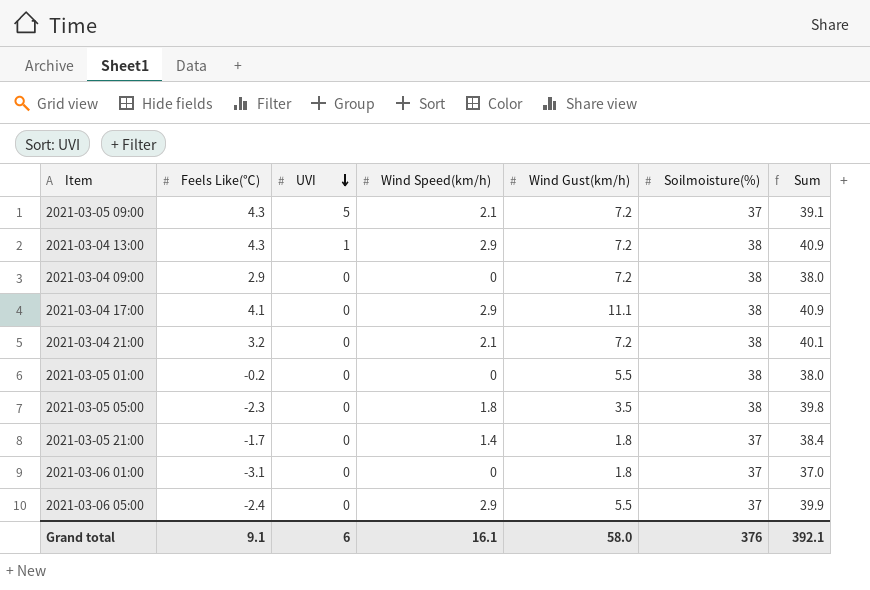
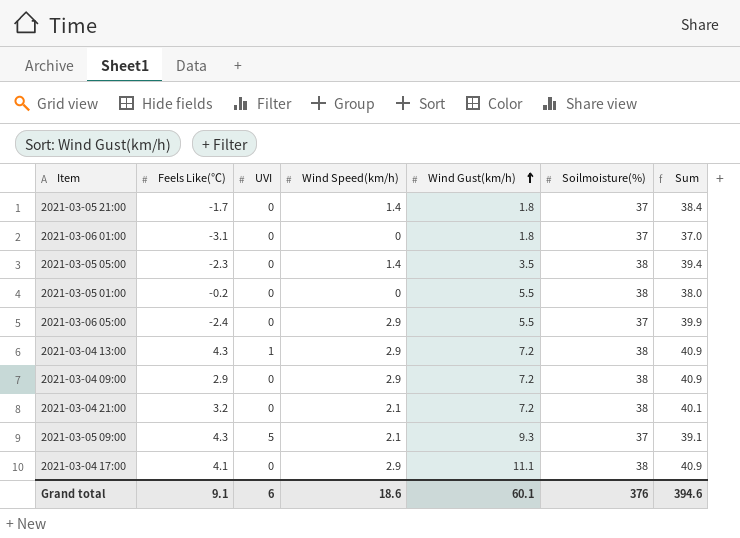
row order: UVI descending -> Wind Gust(km/h) ascending
2021-03-05 05:00 | Wind Speed(km/h): 1.8 -> 1.4
2021-03-05 05:00 | Sum: 39.8 -> 39.4
2021-03-04 09:00 | Wind Speed(km/h): 0 -> 2.9
2021-03-04 09:00 | Sum: 38.0 -> 40.9
2021-03-05 09:00 | Wind Gust(km/h): 7.2 -> 9.3
Grand total | Wind Speed(km/h): 16.1 -> 18.6
Grand total | Wind Gust(km/h): 58.0 -> 60.1
Grand total | Sum: 392.1 -> 394.6

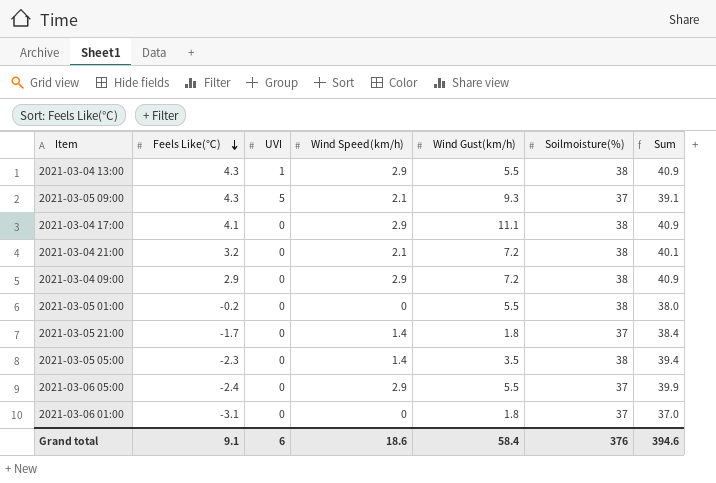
row order: Wind Gust(km/h) ascending -> Feels Like(℃) descending
2021-03-04 13:00 | Wind Gust(km/h): 7.2 -> 5.5
Grand total | Wind Gust(km/h): 60.1 -> 58.4

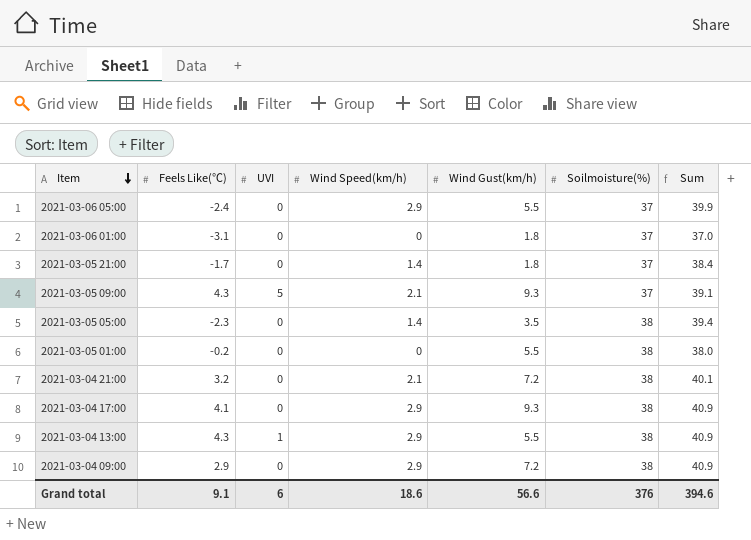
row order: Feels Like(℃) descending -> Item descending
2021-03-04 17:00 | Wind Gust(km/h): 11.1 -> 9.3
Grand total | Wind Gust(km/h): 58.4 -> 56.6

